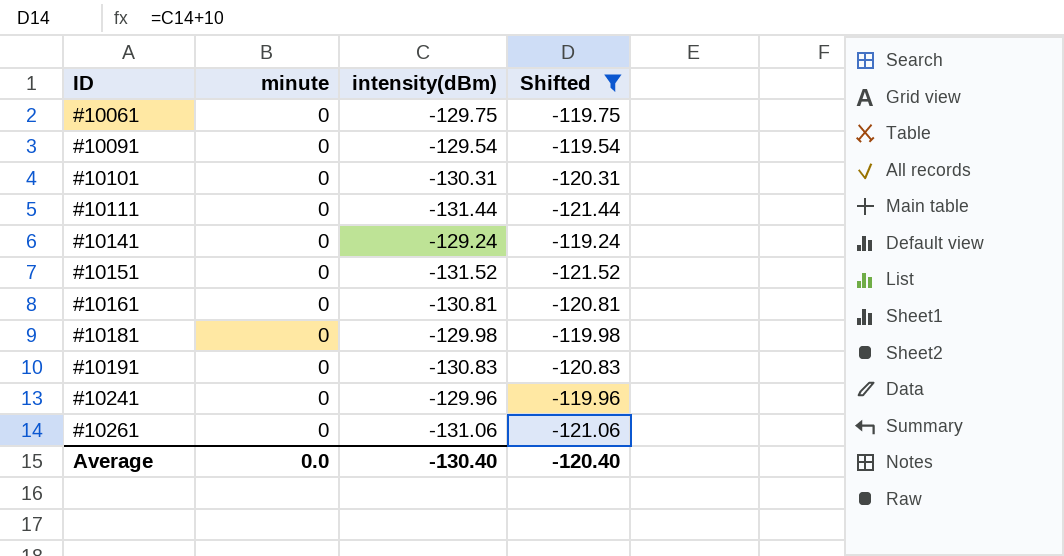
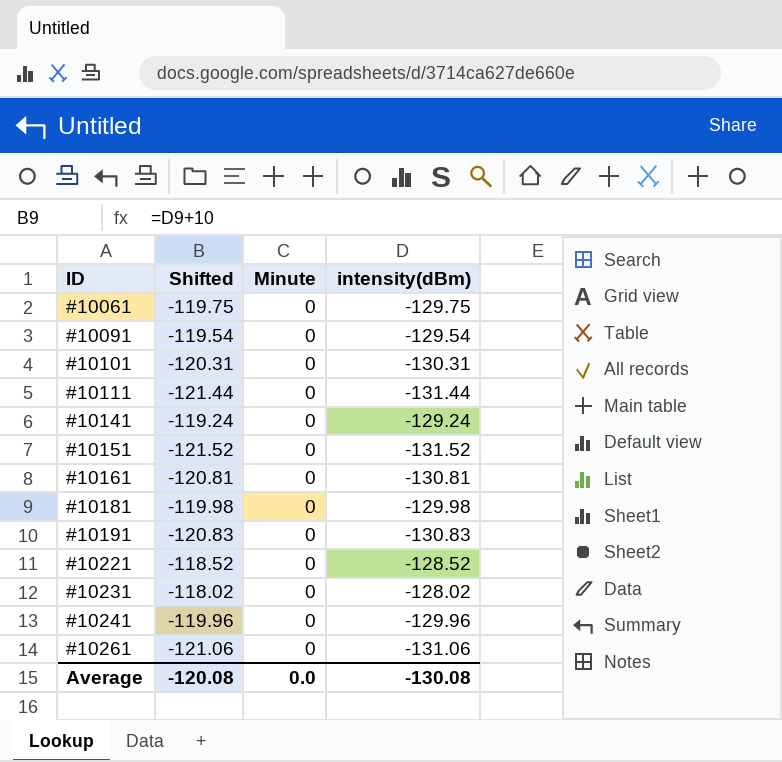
filter: Shifted <= -119.24 -> none
column Shifted | position: 4 -> 2
column name: minute -> Minute
Average | Shifted: -120.40 -> -120.08
Average | intensity(dBm): -130.40 -> -130.08

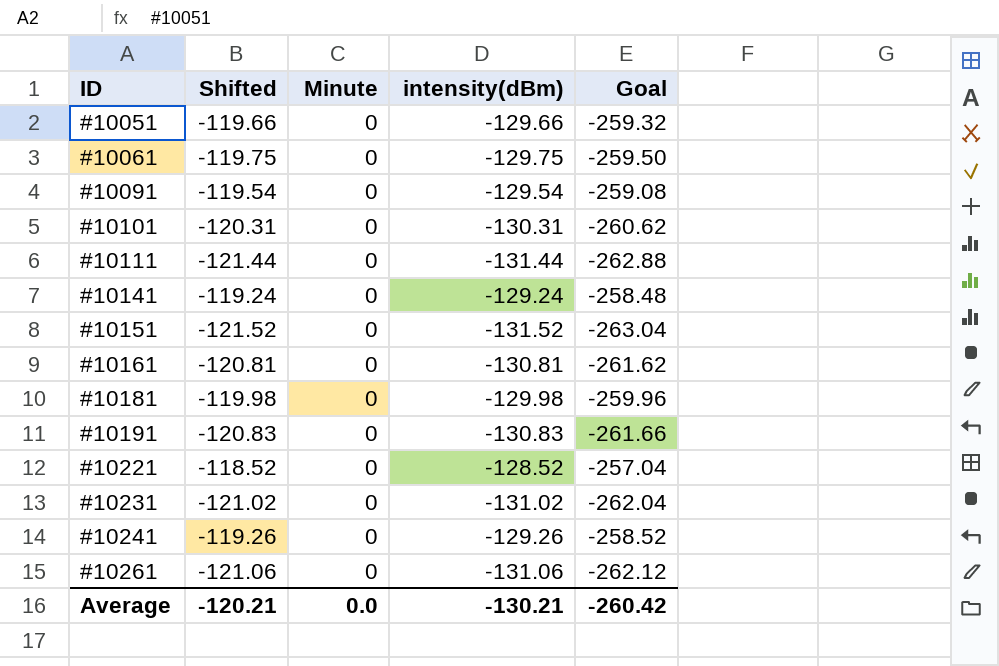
column Goal | formula: none -> [intensity(dBm)] * 2
row #10051: none -> -119.66 | 0 | -129.66 | -259.32
#10231 | Shifted: -118.02 -> -121.02
#10231 | intensity(dBm): -128.02 -> -131.02
#10241 | Shifted: -119.96 -> -119.26
#10241 | intensity(dBm): -129.96 -> -129.26
Average | Shifted: -120.08 -> -120.21
Average | intensity(dBm): -130.08 -> -130.21

